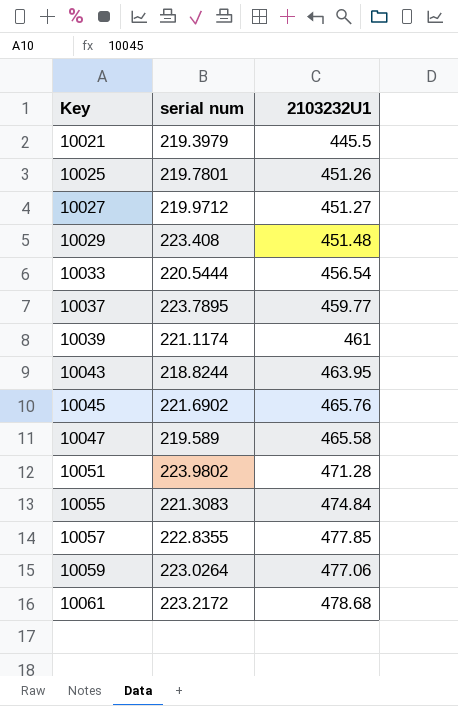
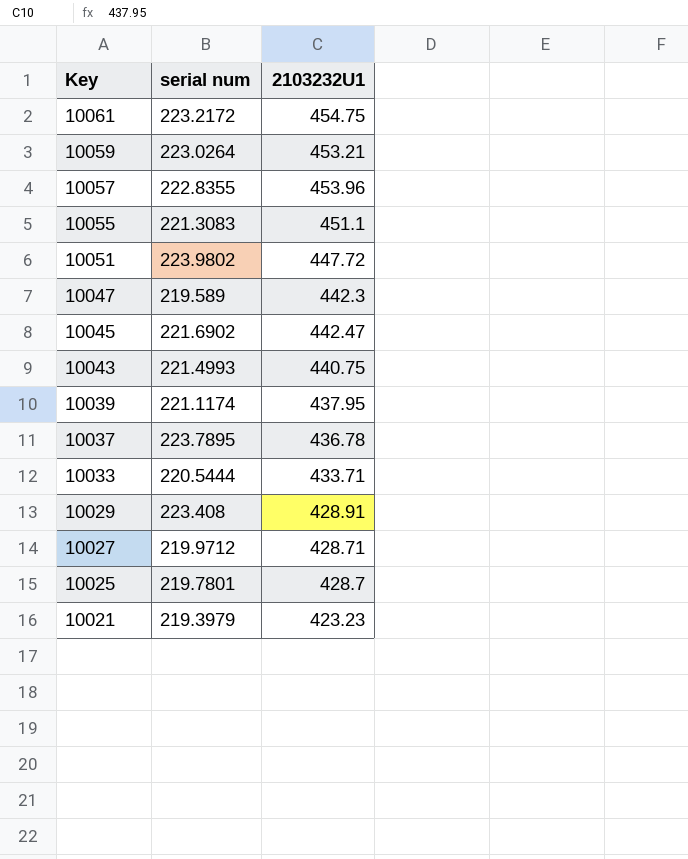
row order: Key ascending -> Key descending
10061 | 2103232U1: 478.68 -> 454.75
10059 | 2103232U1: 477.06 -> 453.21
10057 | 2103232U1: 477.85 -> 453.96
10055 | 2103232U1: 474.84 -> 451.1
10051 | 2103232U1: 471.28 -> 447.72
10047 | 2103232U1: 465.58 -> 442.3
10045 | 2103232U1: 465.76 -> 442.47
10043 | serial num: 218.8244 -> 221.4993
10043 | 2103232U1: 463.95 -> 440.75
10039 | 2103232U1: 461 -> 437.95
10037 | 2103232U1: 459.77 -> 436.78
10033 | 2103232U1: 456.54 -> 433.71
10029 | 2103232U1: 451.48 -> 428.91
10027 | 2103232U1: 451.27 -> 428.71
10025 | 2103232U1: 451.26 -> 428.7
10021 | 2103232U1: 445.5 -> 423.23

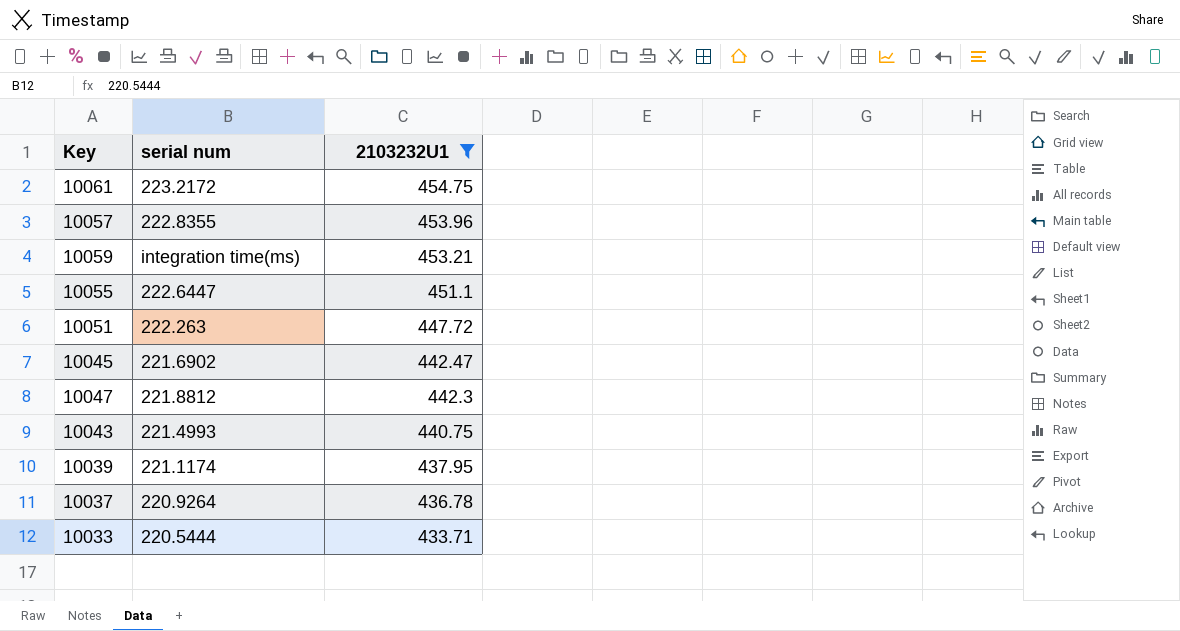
filter: none -> 2103232U1 >= 433.71
row order: Key descending -> 2103232U1 descending
10059 | serial num: 223.0264 -> integration time(ms)
10055 | serial num: 221.3083 -> 222.6447
10051 | serial num: 223.9802 -> 222.263
10047 | serial num: 219.589 -> 221.8812
10037 | serial num: 223.7895 -> 220.9264

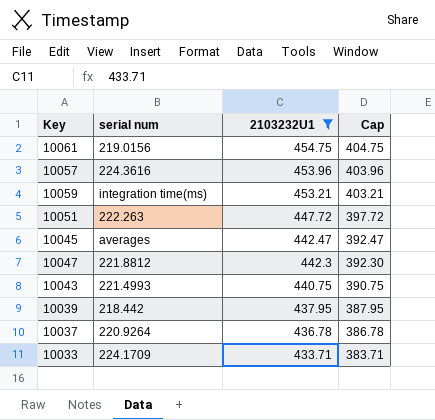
column Cap | formula: none -> [2103232U1] - 50
row 10055: 222.6447 | 451.1 -> none
10061 | serial num: 223.2172 -> 219.0156
10057 | serial num: 222.8355 -> 224.3616
10045 | serial num: 221.6902 -> averages
10039 | serial num: 221.1174 -> 218.442
10033 | serial num: 220.5444 -> 224.1709

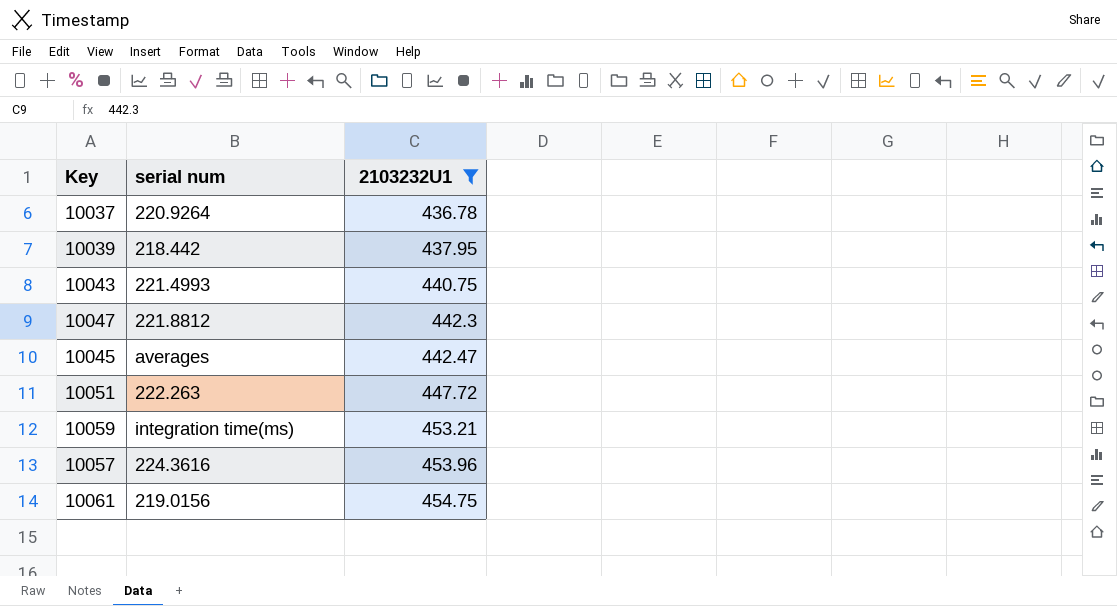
row order: 2103232U1 descending -> 2103232U1 ascending
column Cap | formula: [2103232U1] - 50 -> none
row 10033: 224.1709 | 433.71 | 383.71 -> none

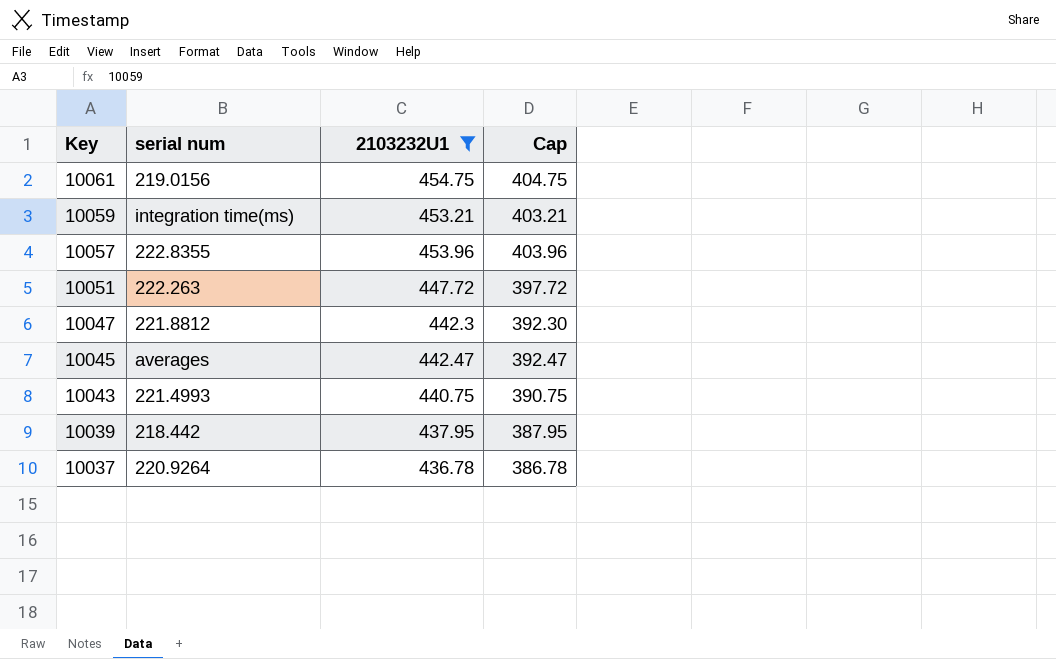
row order: 2103232U1 ascending -> Key descending
column Cap | formula: none -> [2103232U1] - 50
10057 | serial num: 224.3616 -> 222.8355

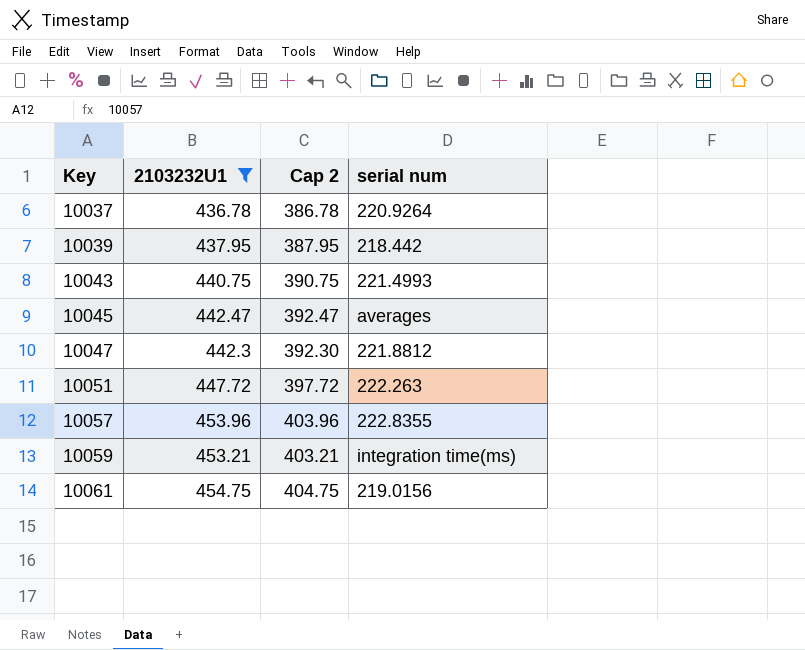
row order: Key descending -> Key ascending
column name: Cap -> Cap 2
column serial num | position: 2 -> 4

